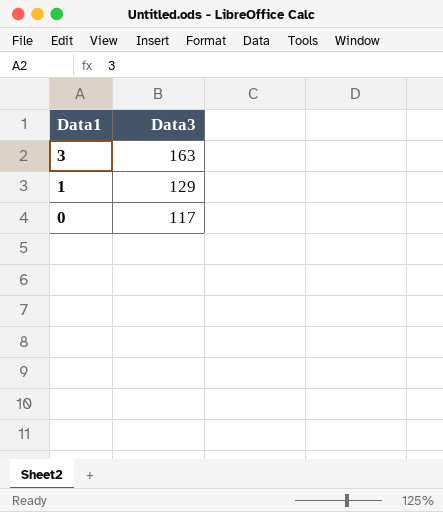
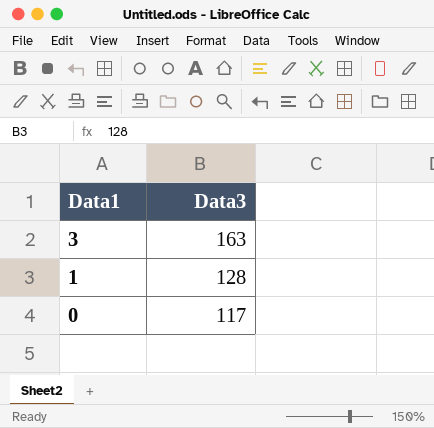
1 | Data3: 129 -> 128

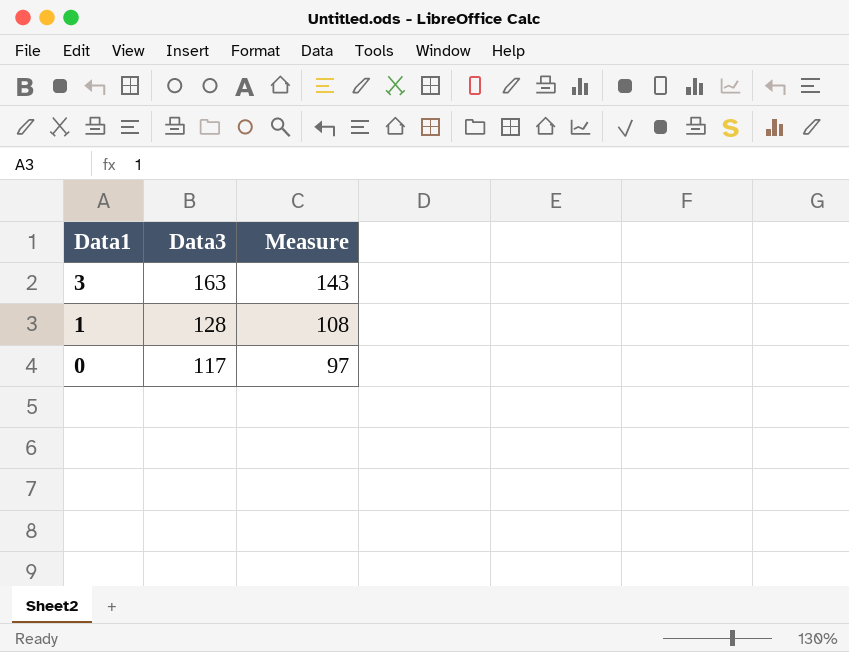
column Measure | formula: none -> [Data3] - 20

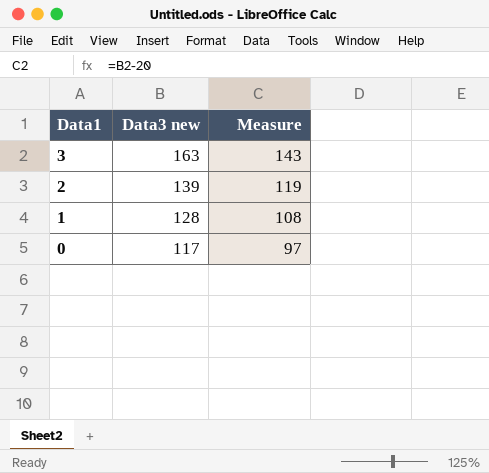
column name: Data3 -> Data3 new
row 2: none -> 139 | 119

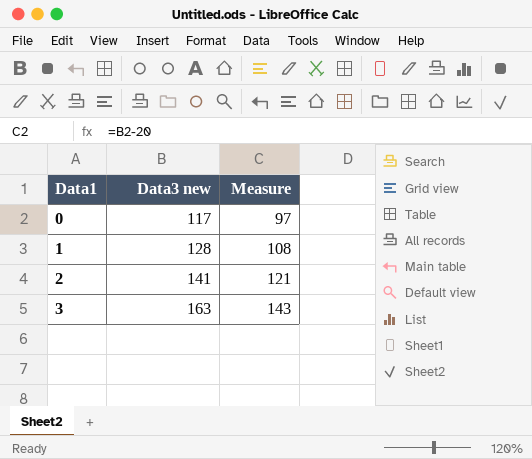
row order: Data1 descending -> Data1 ascending
2 | Data3 new: 139 -> 141
2 | Measure: 119 -> 121

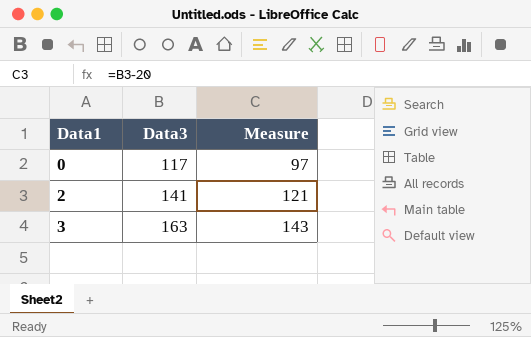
column name: Data3 new -> Data3
row 1: 128 | 108 -> none

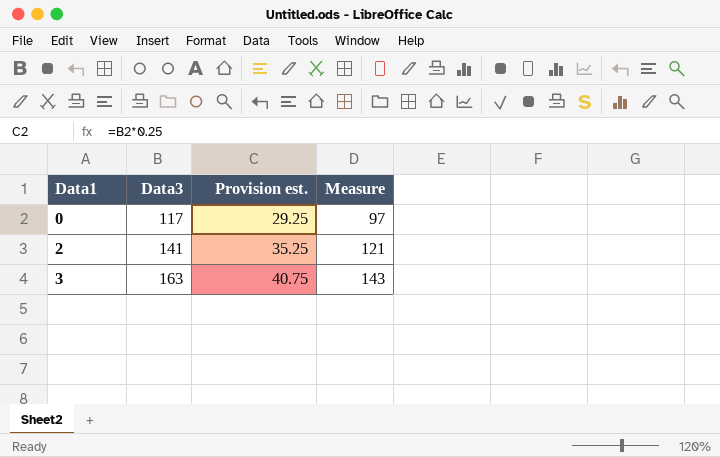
column Provision est. | formula: none -> [Data3] * 0.25

